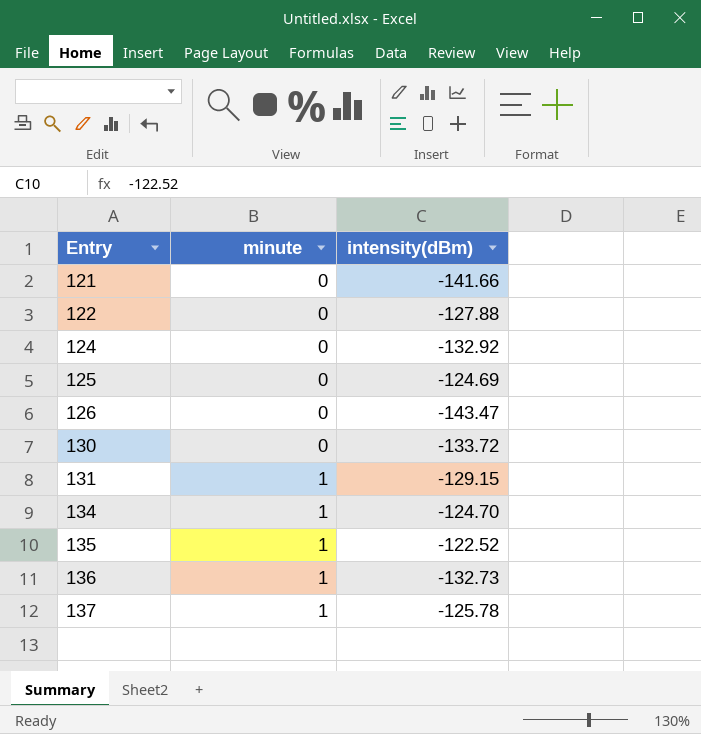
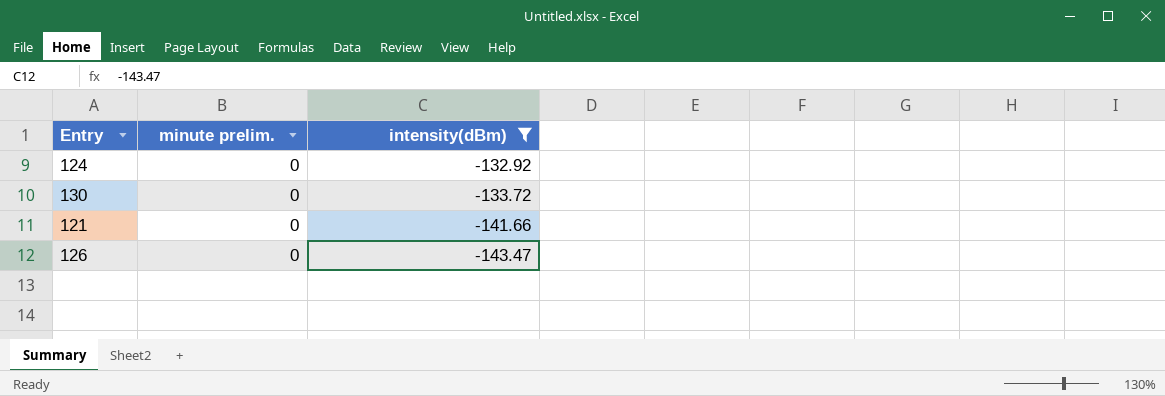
filter: none -> intensity(dBm) <= -132.92
row order: Entry ascending -> intensity(dBm) descending
column name: minute -> minute prelim.

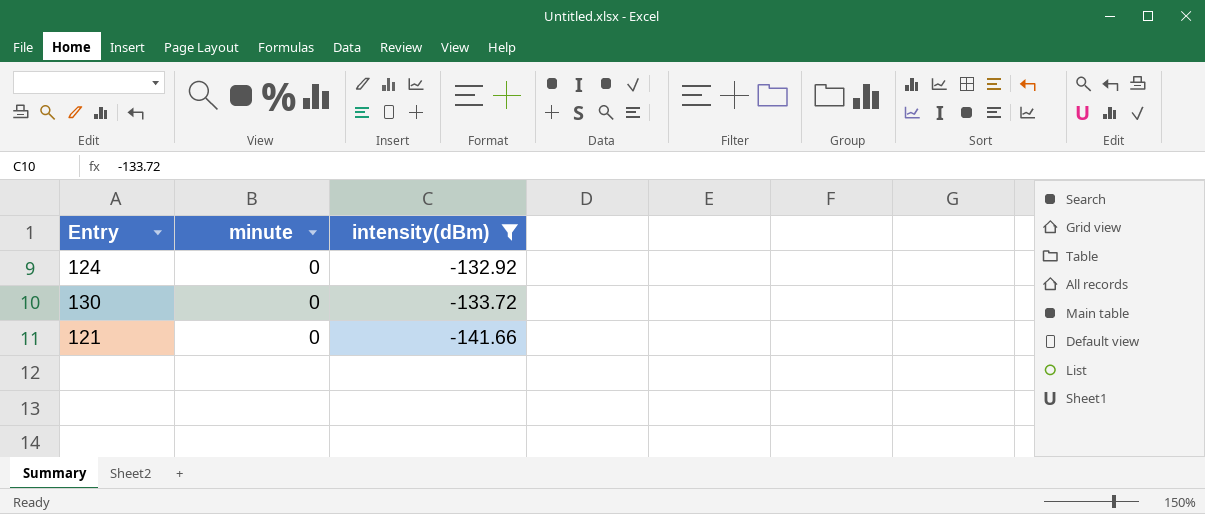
column name: minute prelim. -> minute
row 126: 0 | -143.47 -> none

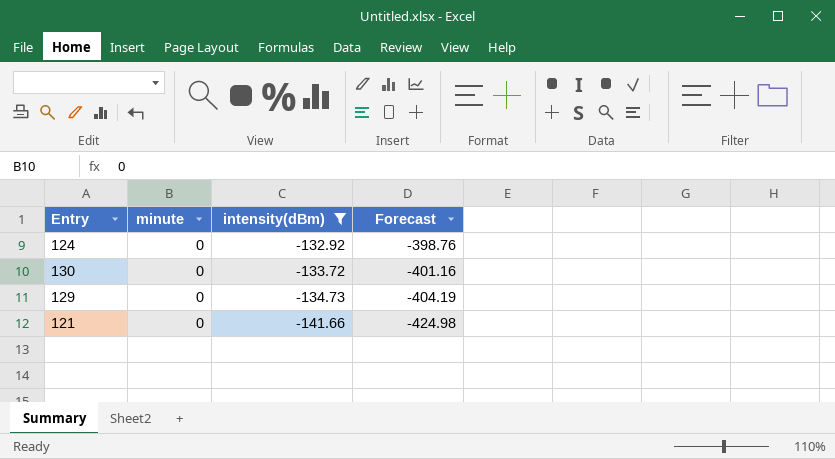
column Forecast | formula: none -> [intensity(dBm)] * 3
row 129: none -> 0 | -134.73 | -404.19

